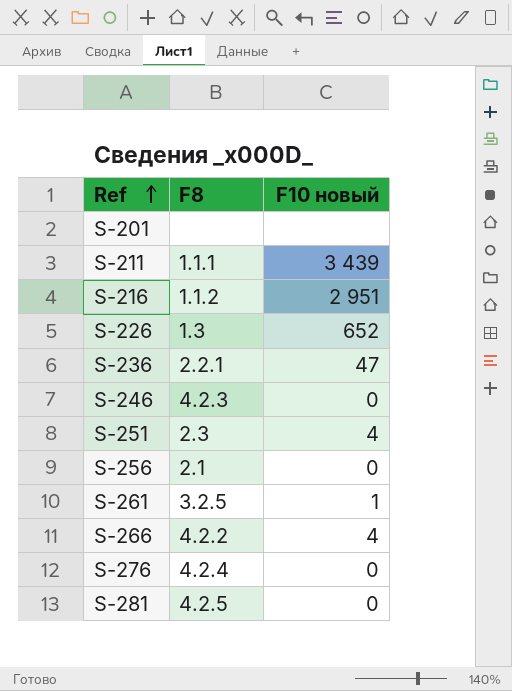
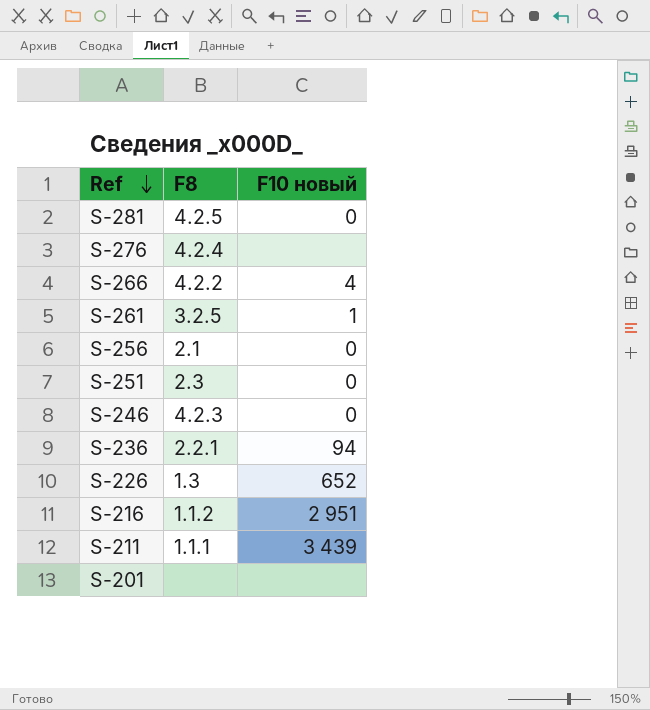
row order: Ref ascending -> Ref descending
S-276 | F10 новый: 0 -> none
S-251 | F10 новый: 4 -> 0
S-236 | F10 новый: 47 -> 94

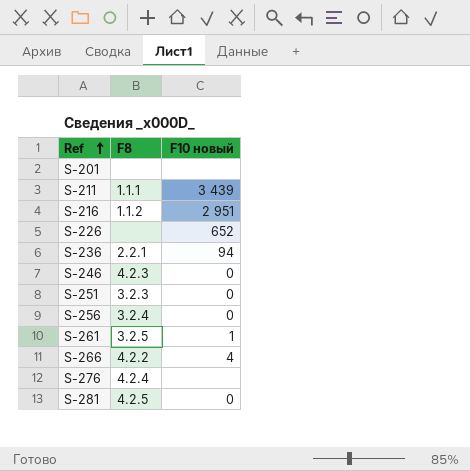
row order: Ref descending -> Ref ascending
S-226 | F8: 1.3 -> none
S-251 | F8: 2.3 -> 3.2.3
S-256 | F8: 2.1 -> 3.2.4

